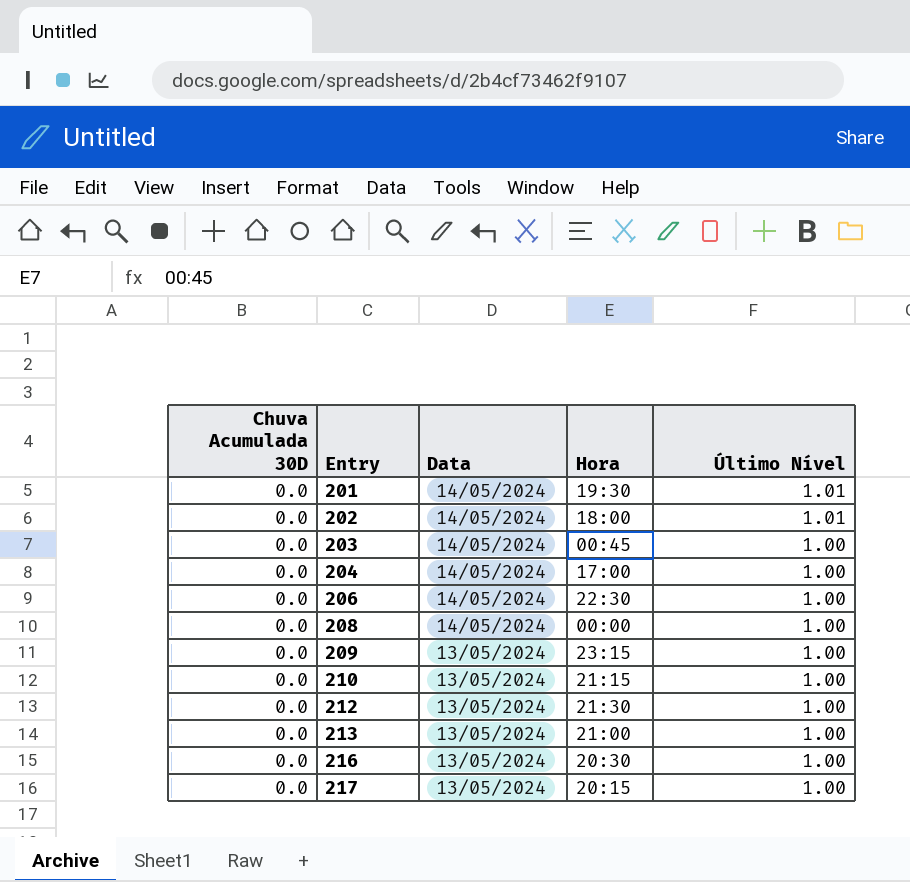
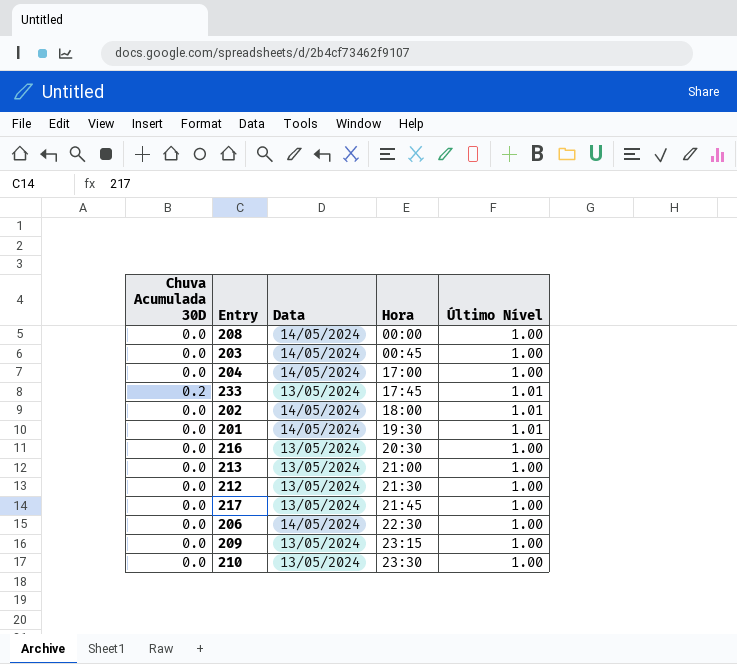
row order: Entry ascending -> Hora ascending
row 233: none -> 0.2 | 13/05/2024 | 17:45 | 1.01
217 | Hora: 20:15 -> 21:45
210 | Hora: 21:15 -> 23:30

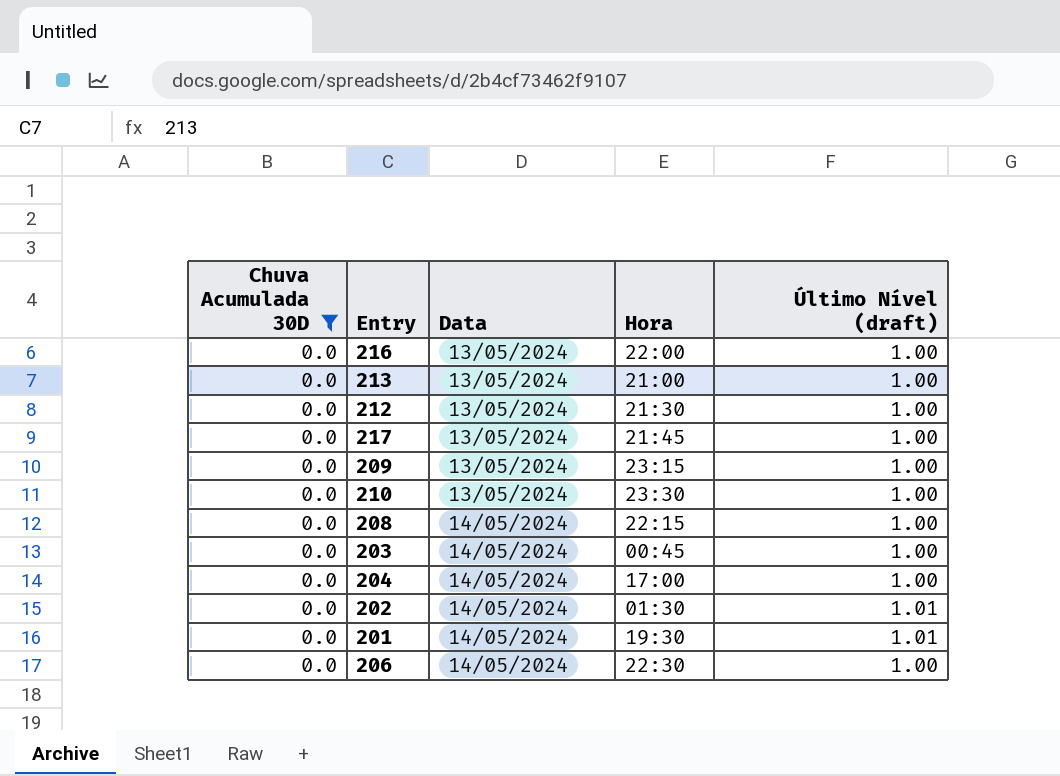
filter: none -> Chuva Acumulada 30D = 0.0
row order: Hora ascending -> Data ascending
column name: Último Nível -> Último Nível (draft)
216 | Hora: 20:30 -> 22:00
208 | Hora: 00:00 -> 22:15
202 | Hora: 18:00 -> 01:30

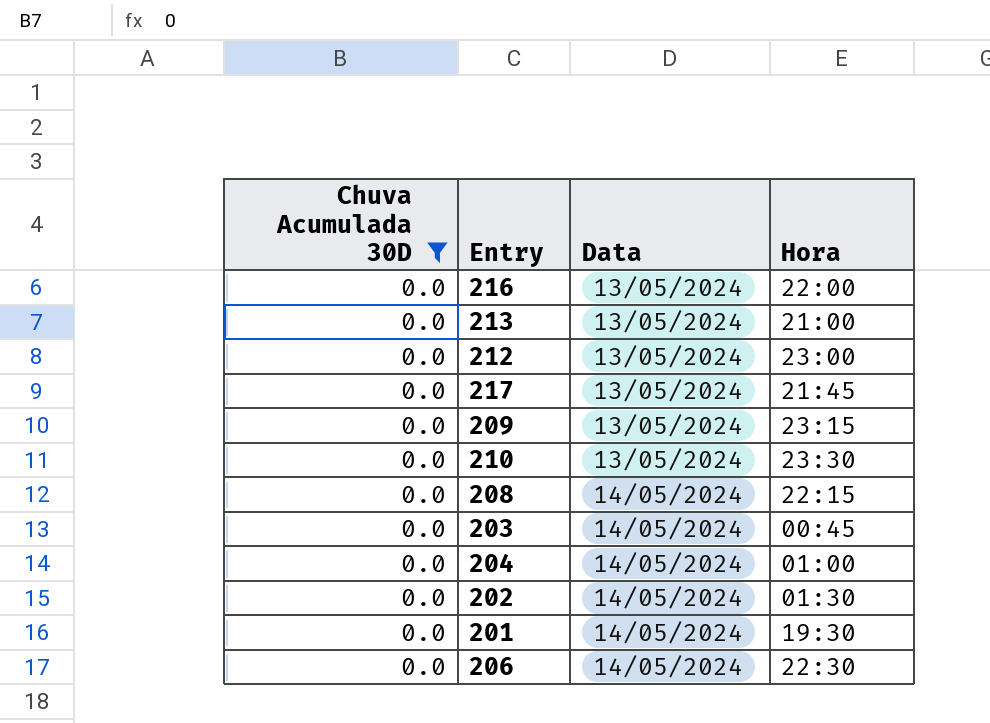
column Último Nível (draft) | position: 5 -> none
212 | Hora: 21:30 -> 23:00
204 | Hora: 17:00 -> 01:00

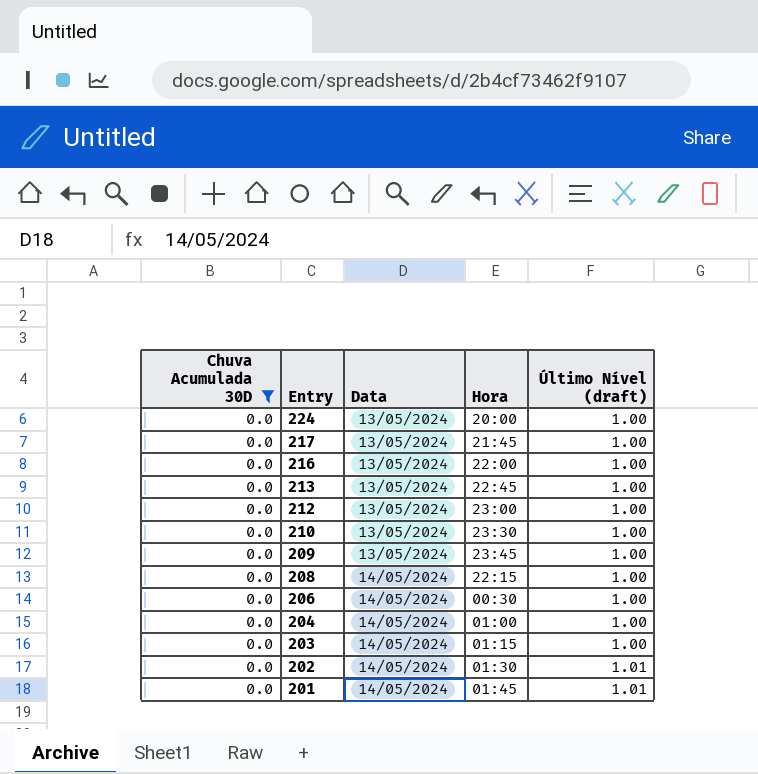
row order: Data ascending -> Entry descending
column Último Nível (draft) | position: none -> 5
row 224: none -> 0.0 | 13/05/2024 | 20:00 | 1.00
213 | Hora: 21:00 -> 22:45
209 | Hora: 23:15 -> 23:45
206 | Hora: 22:30 -> 00:30
203 | Hora: 00:45 -> 01:15
201 | Hora: 19:30 -> 01:45

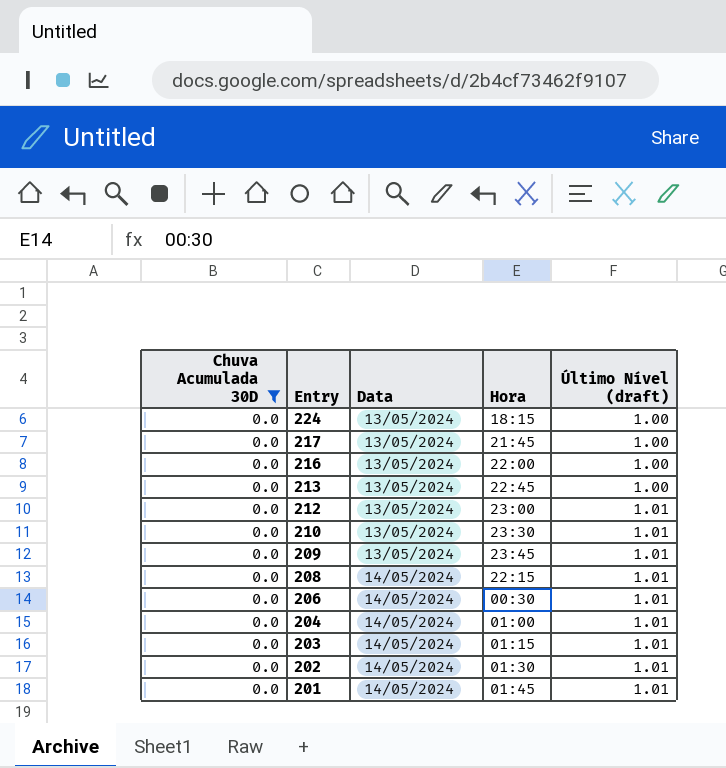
224 | Hora: 20:00 -> 18:15
212 | Último Nível (draft): 1.00 -> 1.01
210 | Último Nível (draft): 1.00 -> 1.01
209 | Último Nível (draft): 1.00 -> 1.01
208 | Último Nível (draft): 1.00 -> 1.01
206 | Último Nível (draft): 1.00 -> 1.01
204 | Último Nível (draft): 1.00 -> 1.01
203 | Último Nível (draft): 1.00 -> 1.01

